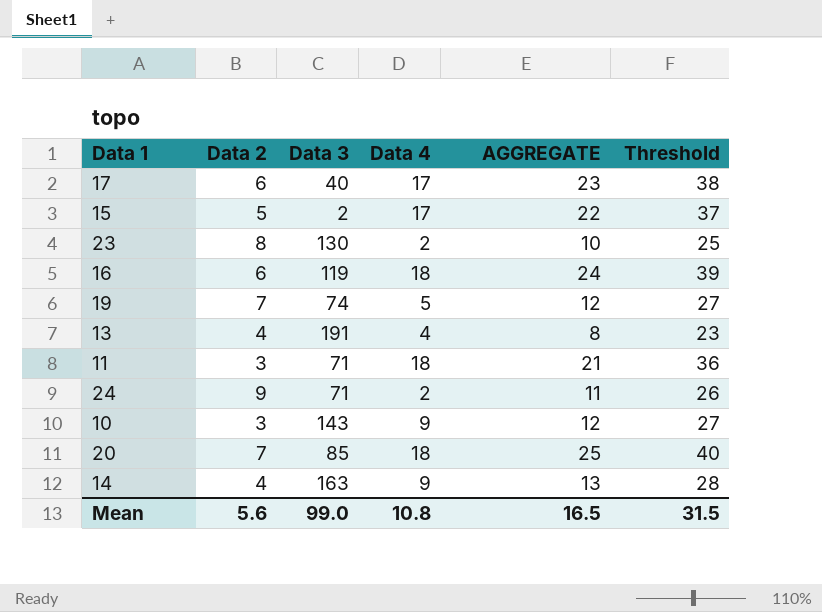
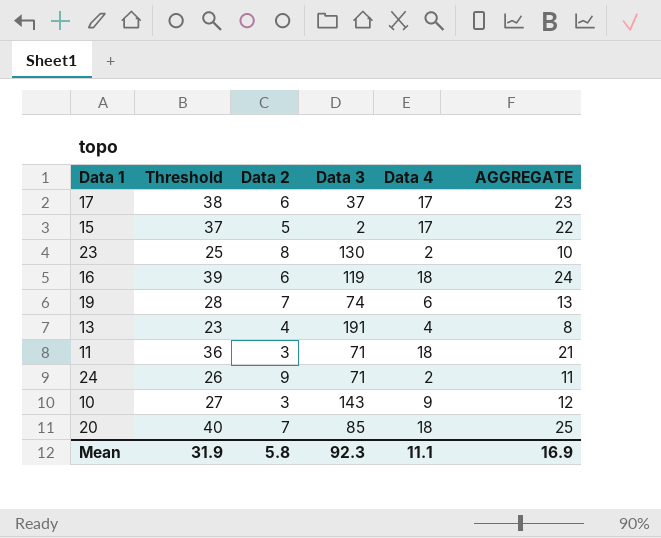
column Threshold | position: 6 -> 2
row 14: 4 | 163 | 9 | 13 | 28 -> none
17 | Data 3: 40 -> 37
19 | Threshold: 27 -> 28
19 | Data 4: 5 -> 6
19 | AGGREGATE: 12 -> 13
Mean | Threshold: 31.5 -> 31.9
Mean | Data 2: 5.6 -> 5.8
Mean | Data 3: 99.0 -> 92.3
Mean | Data 4: 10.8 -> 11.1
Mean | AGGREGATE: 16.5 -> 16.9

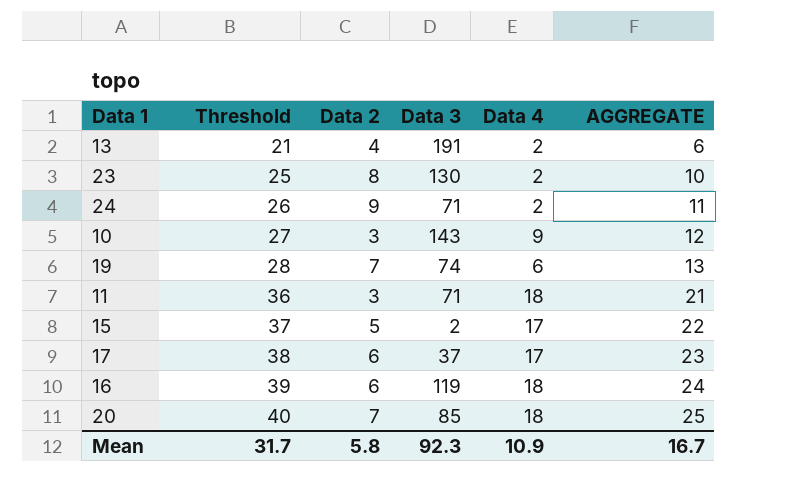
row order: none -> Threshold ascending
13 | Threshold: 23 -> 21
13 | Data 4: 4 -> 2
13 | AGGREGATE: 8 -> 6
Mean | Threshold: 31.9 -> 31.7
Mean | Data 4: 11.1 -> 10.9
Mean | AGGREGATE: 16.9 -> 16.7

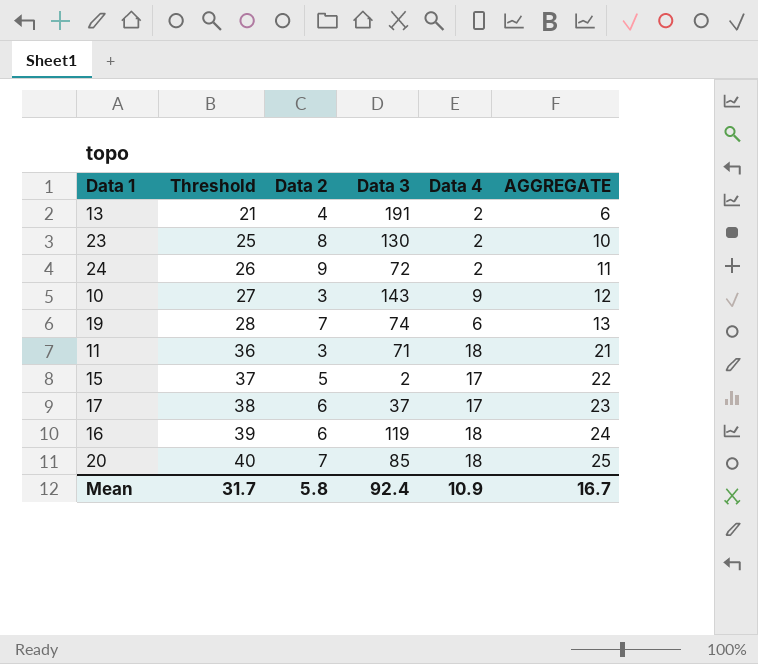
24 | Data 3: 71 -> 72
Mean | Data 3: 92.3 -> 92.4

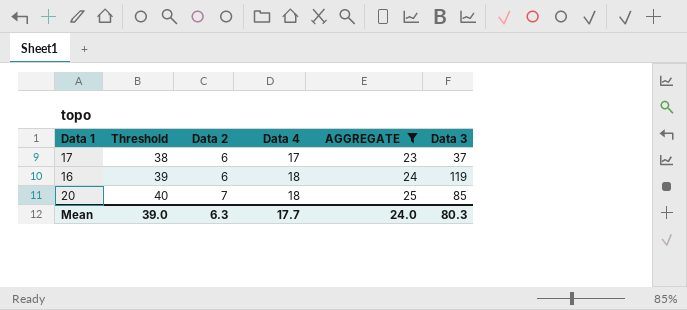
filter: none -> AGGREGATE >= 23
column Data 3 | position: 4 -> 6
Mean | Threshold: 31.7 -> 39.0
Mean | Data 2: 5.8 -> 6.3
Mean | Data 4: 10.9 -> 17.7
Mean | AGGREGATE: 16.7 -> 24.0
Mean | Data 3: 92.4 -> 80.3

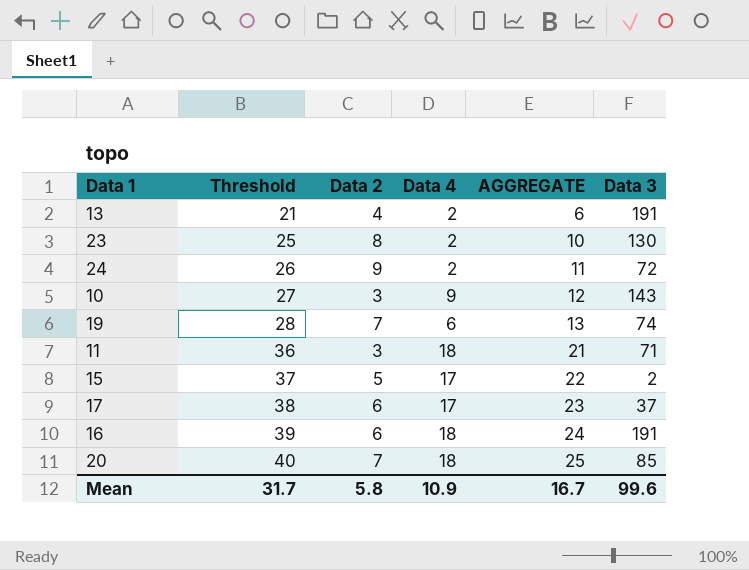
filter: AGGREGATE >= 23 -> none
16 | Data 3: 119 -> 191
Mean | Threshold: 39.0 -> 31.7
Mean | Data 2: 6.3 -> 5.8
Mean | Data 4: 17.7 -> 10.9
Mean | AGGREGATE: 24.0 -> 16.7
Mean | Data 3: 80.3 -> 99.6

